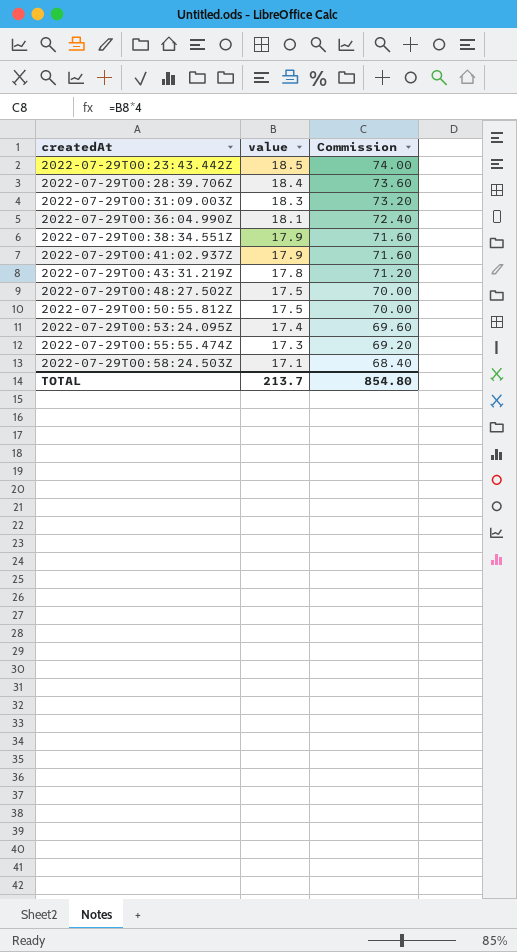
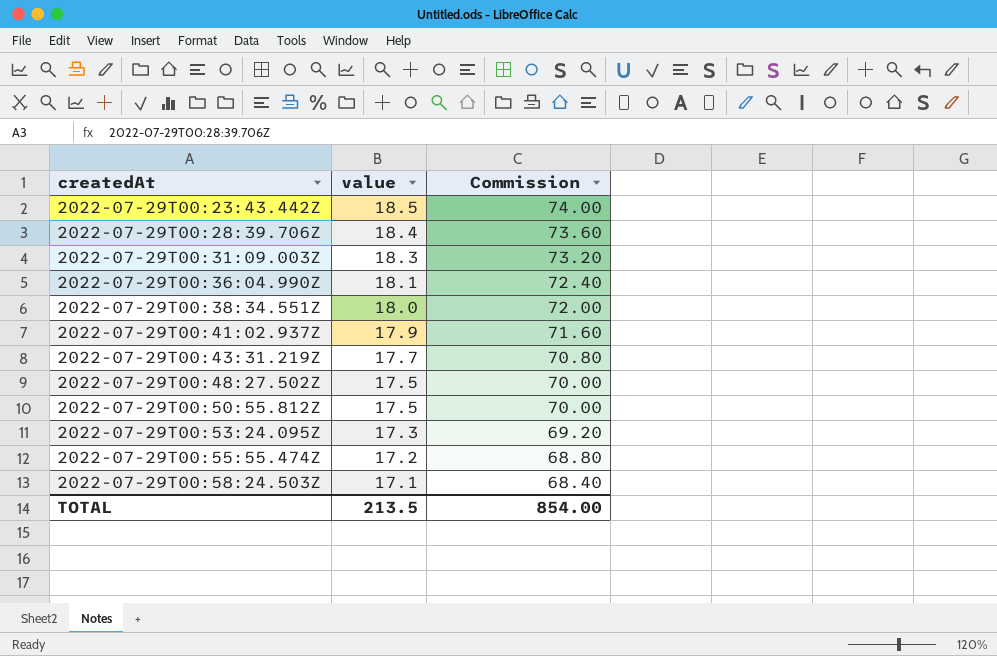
2022-07-29T00:38:34.551Z | value: 17.9 -> 18.0
2022-07-29T00:38:34.551Z | Commission: 71.60 -> 72.00
2022-07-29T00:43:31.219Z | value: 17.8 -> 17.7
2022-07-29T00:43:31.219Z | Commission: 71.20 -> 70.80
2022-07-29T00:53:24.095Z | value: 17.4 -> 17.3
2022-07-29T00:53:24.095Z | Commission: 69.60 -> 69.20
2022-07-29T00:55:55.474Z | value: 17.3 -> 17.2
2022-07-29T00:55:55.474Z | Commission: 69.20 -> 68.80
TOTAL | value: 213.7 -> 213.5
TOTAL | Commission: 854.80 -> 854.00

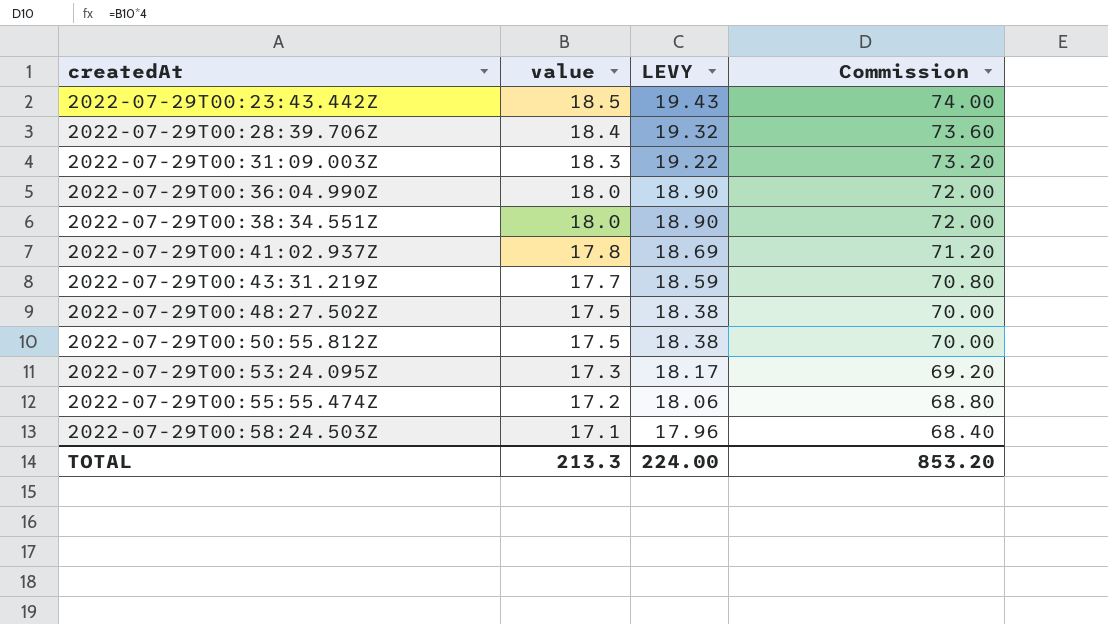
column LEVY | formula: none -> [value] * 1.05
2022-07-29T00:36:04.990Z | value: 18.1 -> 18.0
2022-07-29T00:36:04.990Z | Commission: 72.40 -> 72.00
2022-07-29T00:41:02.937Z | value: 17.9 -> 17.8
2022-07-29T00:41:02.937Z | Commission: 71.60 -> 71.20
TOTAL | value: 213.5 -> 213.3
TOTAL | Commission: 854.00 -> 853.20

